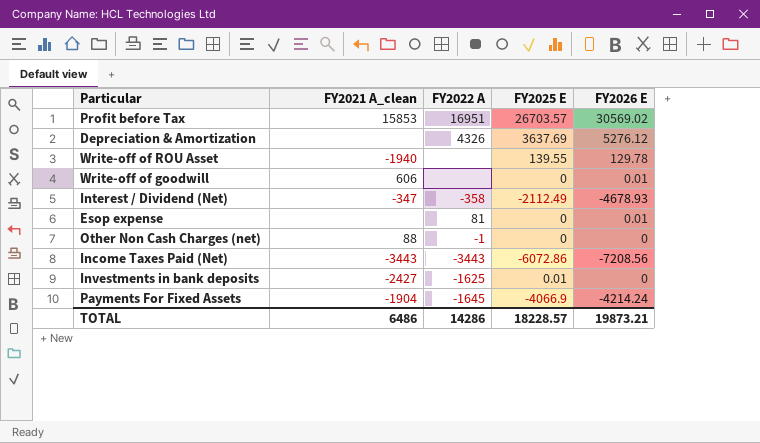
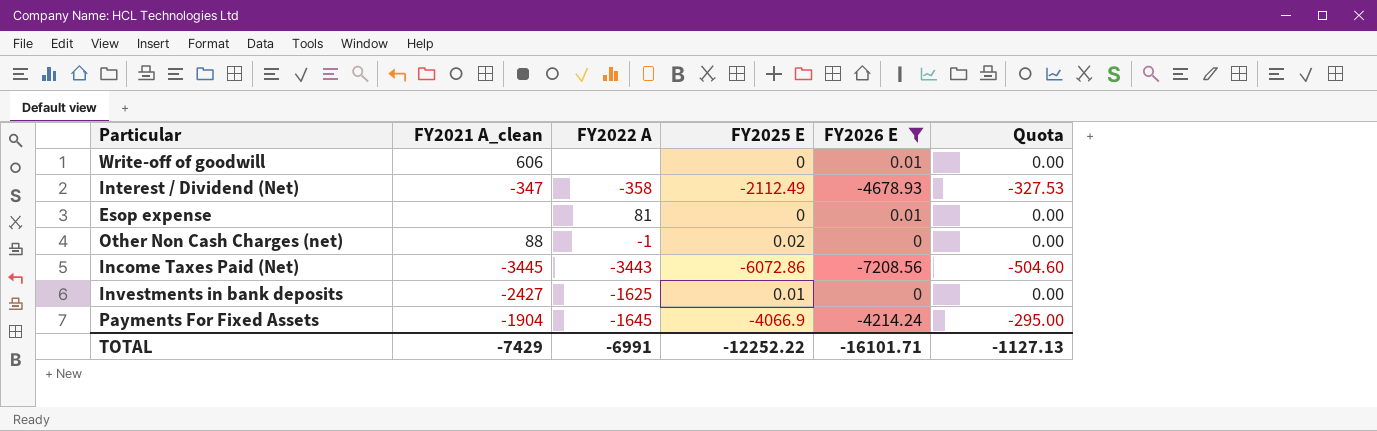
filter: none -> FY2026 E <= 0.01
column Quota | formula: none -> [FY2026 E] * 0.07
Other Non Cash Charges (net) | FY2025 E: 0 -> 0.02
Income Taxes Paid (Net) | FY2021 A_clean: -3443 -> -3445
TOTAL | FY2021 A_clean: 6486 -> -7429
TOTAL | FY2022 A: 14286 -> -6991
TOTAL | FY2025 E: 18228.57 -> -12252.22
TOTAL | FY2026 E: 19873.21 -> -16101.71

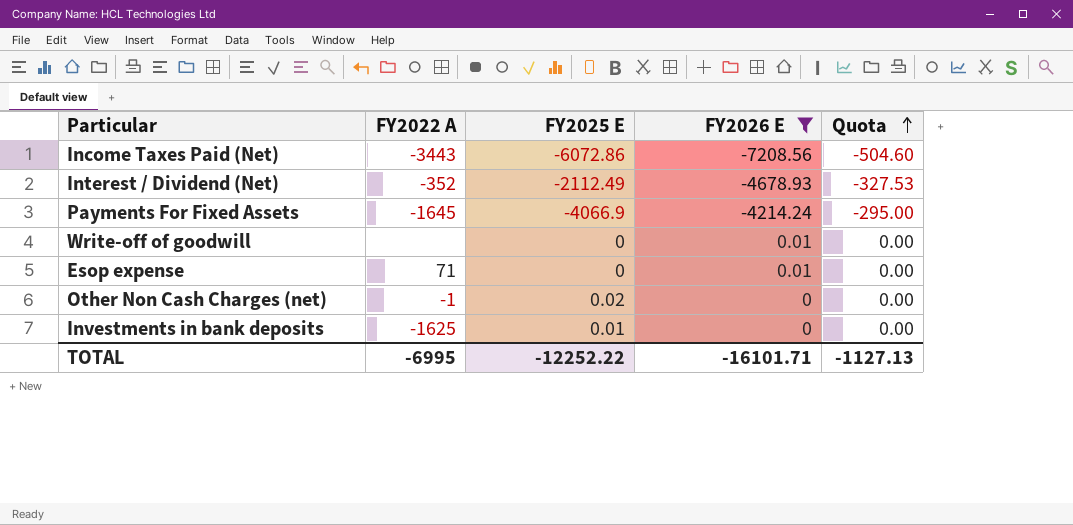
row order: none -> Quota ascending
column FY2021 A_clean | position: 2 -> none
Interest / Dividend (Net) | FY2022 A: -358 -> -352
Esop expense | FY2022 A: 81 -> 71
TOTAL | FY2022 A: -6991 -> -6995

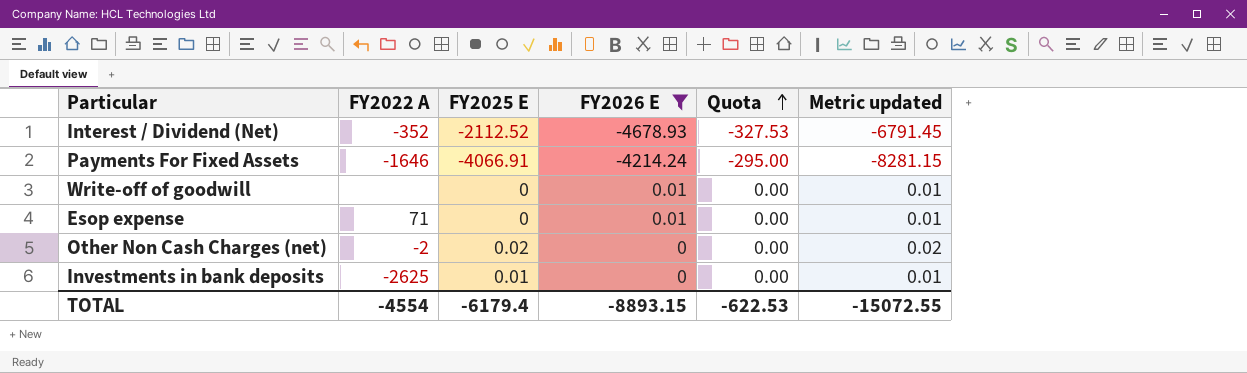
column Metric updated | formula: none -> [FY2025 E] + [FY2026 E]
row Income Taxes Paid (Net): -3443 | -6072.86 | -7208.56 | -504.60 -> none
Interest / Dividend (Net) | FY2025 E: -2112.49 -> -2112.52
Payments For Fixed Assets | FY2022 A: -1645 -> -1646
Payments For Fixed Assets | FY2025 E: -4066.9 -> -4066.91
Other Non Cash Charges (net) | FY2022 A: -1 -> -2
Investments in bank deposits | FY2022 A: -1625 -> -2625
TOTAL | FY2022 A: -6995 -> -4554
TOTAL | FY2025 E: -12252.22 -> -6179.4
TOTAL | FY2026 E: -16101.71 -> -8893.15
TOTAL | Quota: -1127.13 -> -622.53

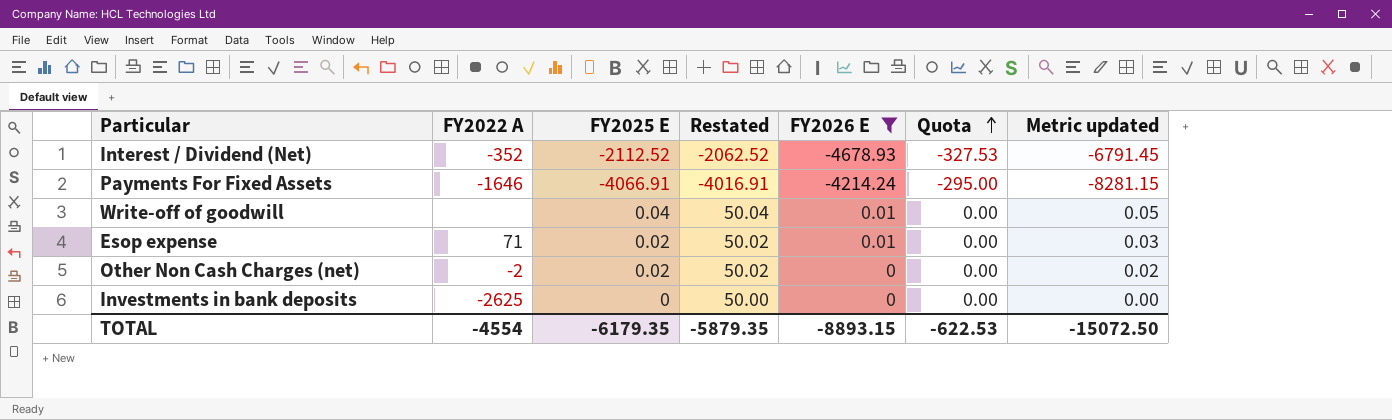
column Restated | formula: none -> [FY2025 E] + 50
Write-off of goodwill | FY2025 E: 0 -> 0.04
Write-off of goodwill | Metric updated: 0.01 -> 0.05
Esop expense | FY2025 E: 0 -> 0.02
Esop expense | Metric updated: 0.01 -> 0.03
Investments in bank deposits | FY2025 E: 0.01 -> 0
Investments in bank deposits | Metric updated: 0.01 -> 0.00
TOTAL | FY2025 E: -6179.4 -> -6179.35
TOTAL | Metric updated: -15072.55 -> -15072.50

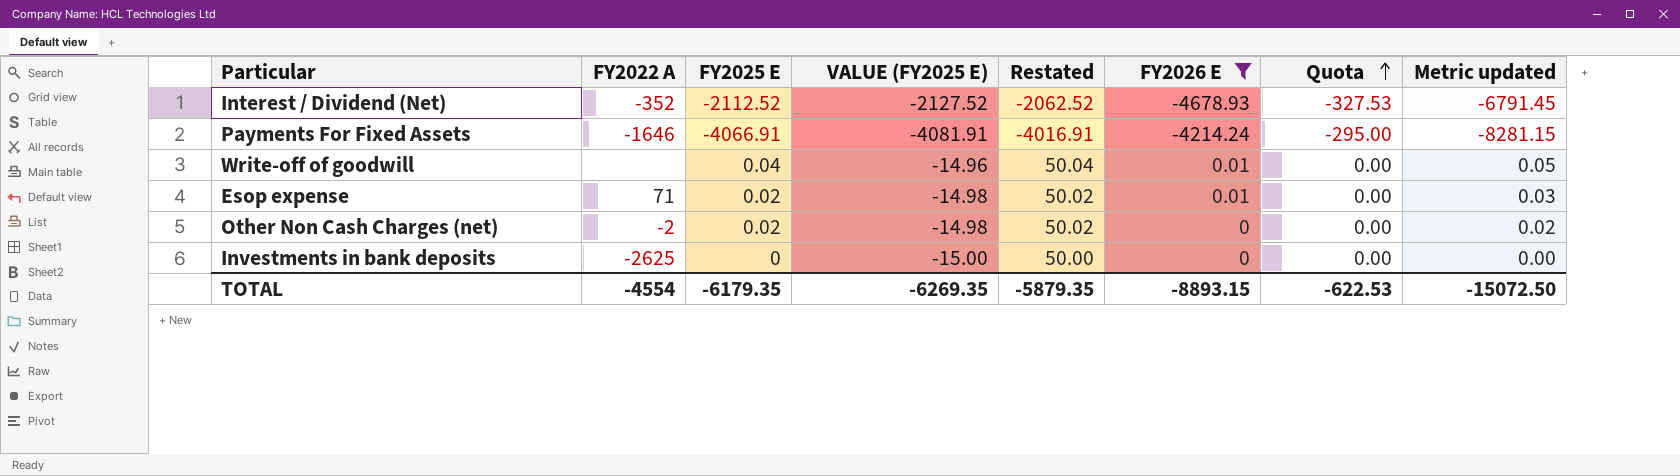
column VALUE (FY2025 E) | formula: none -> [FY2025 E] - 15

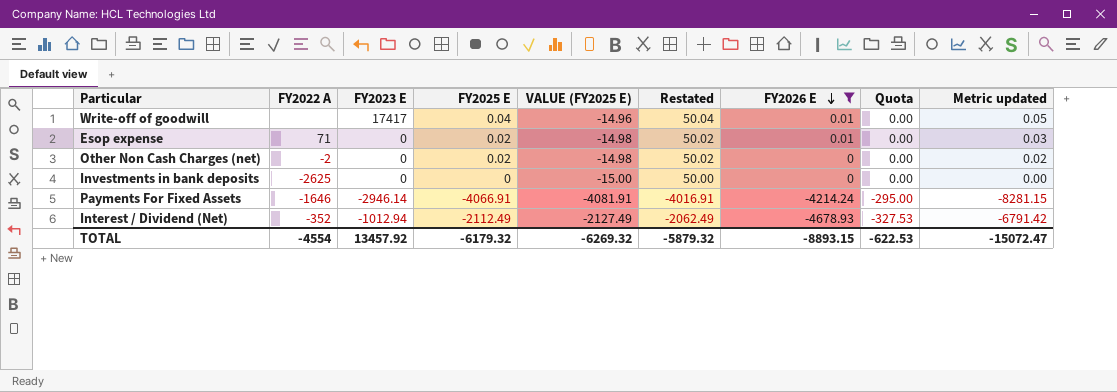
row order: Quota ascending -> FY2026 E descending
column FY2023 E | position: none -> 3
Interest / Dividend (Net) | FY2025 E: -2112.52 -> -2112.49
Interest / Dividend (Net) | VALUE (FY2025 E): -2127.52 -> -2127.49
Interest / Dividend (Net) | Restated: -2062.52 -> -2062.49
Interest / Dividend (Net) | Metric updated: -6791.45 -> -6791.42
TOTAL | FY2025 E: -6179.35 -> -6179.32
TOTAL | VALUE (FY2025 E): -6269.35 -> -6269.32
TOTAL | Restated: -5879.35 -> -5879.32
TOTAL | Metric updated: -15072.50 -> -15072.47

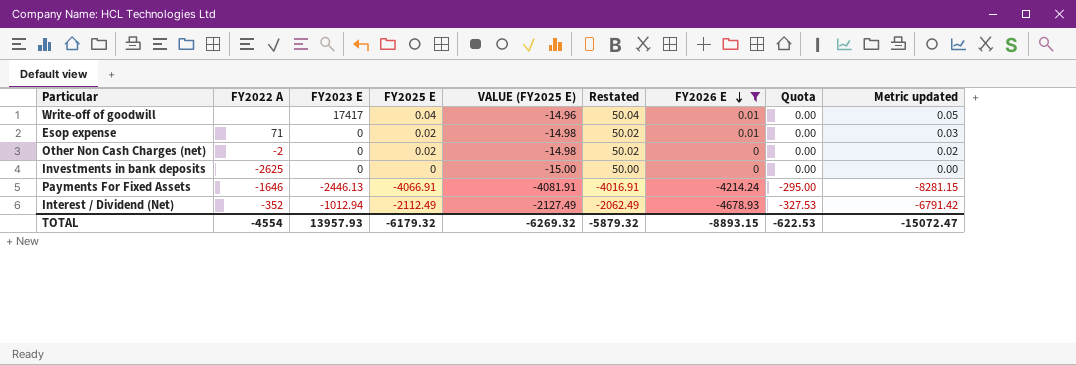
Payments For Fixed Assets | FY2023 E: -2946.14 -> -2446.13
TOTAL | FY2023 E: 13457.92 -> 13957.93

